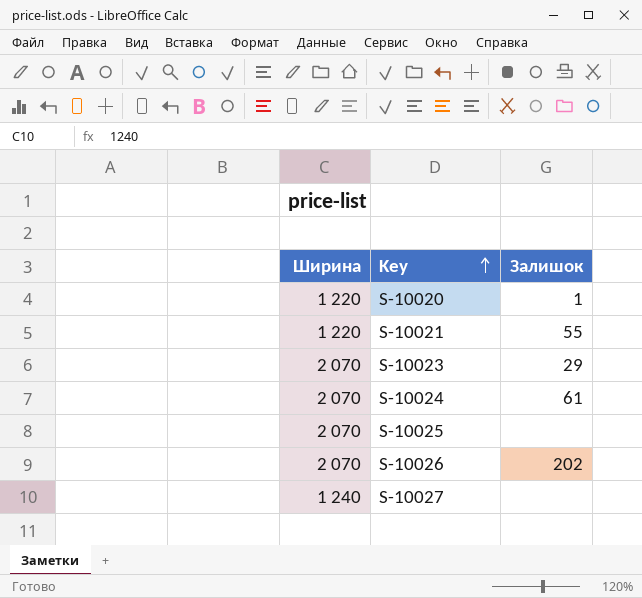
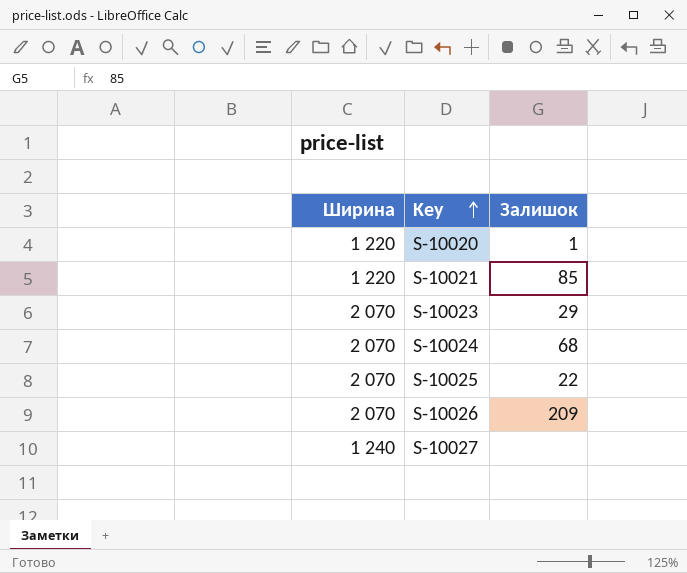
S-10021 | Залишок: 55 -> 85
S-10024 | Залишок: 61 -> 68
S-10025 | Залишок: none -> 22
S-10026 | Залишок: 202 -> 209

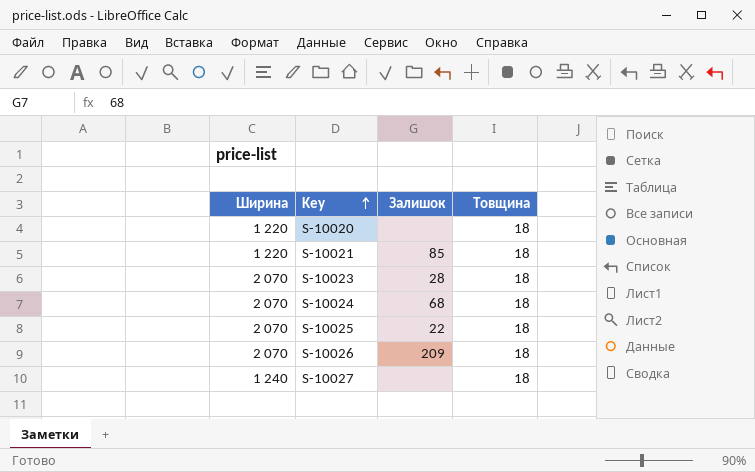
column Товщина | position: none -> 4
S-10020 | Залишок: 1 -> none
S-10023 | Залишок: 29 -> 28

